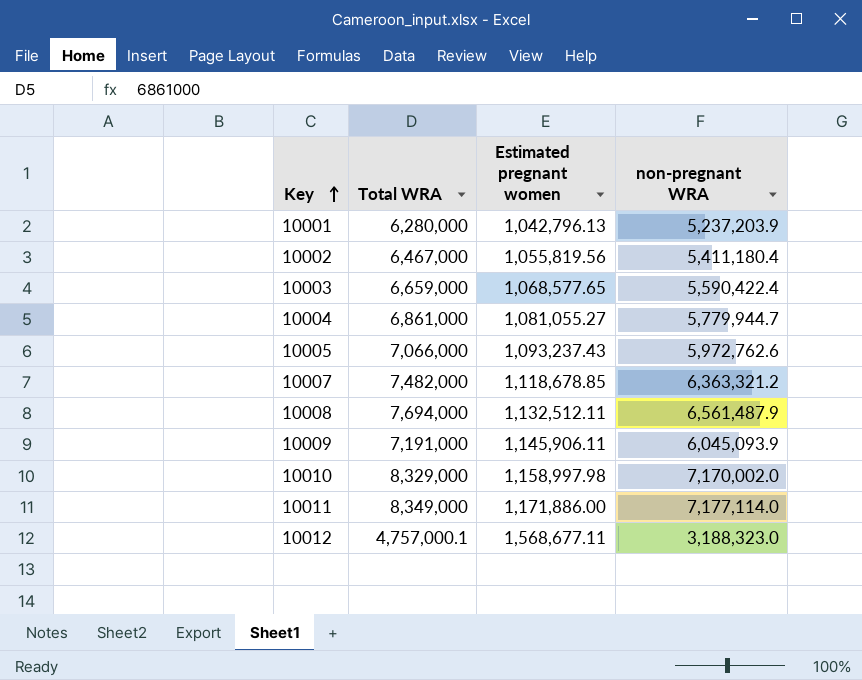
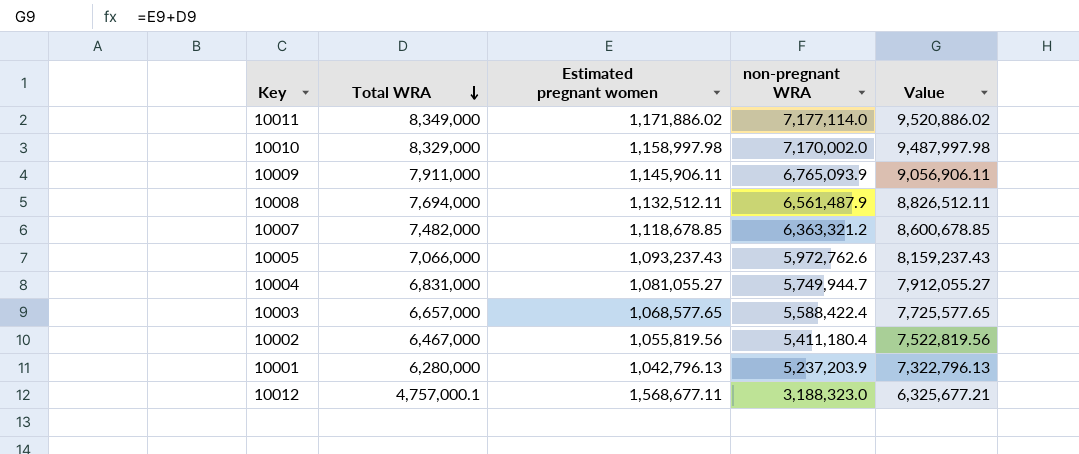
row order: Key ascending -> Total WRA descending
column Value | formula: none -> [Total WRA] + [Estimated pregnant women]
10011 | Estimated pregnant women: 1,171,886.00 -> 1,171,886.02
10009 | Total WRA: 7,191,000 -> 7,911,000
10009 | non-pregnant WRA: 6,045,093.9 -> 6,765,093.9
10004 | Total WRA: 6,861,000 -> 6,831,000
10004 | non-pregnant WRA: 5,779,944.7 -> 5,749,944.7
10003 | Total WRA: 6,659,000 -> 6,657,000
10003 | non-pregnant WRA: 5,590,422.4 -> 5,588,422.4

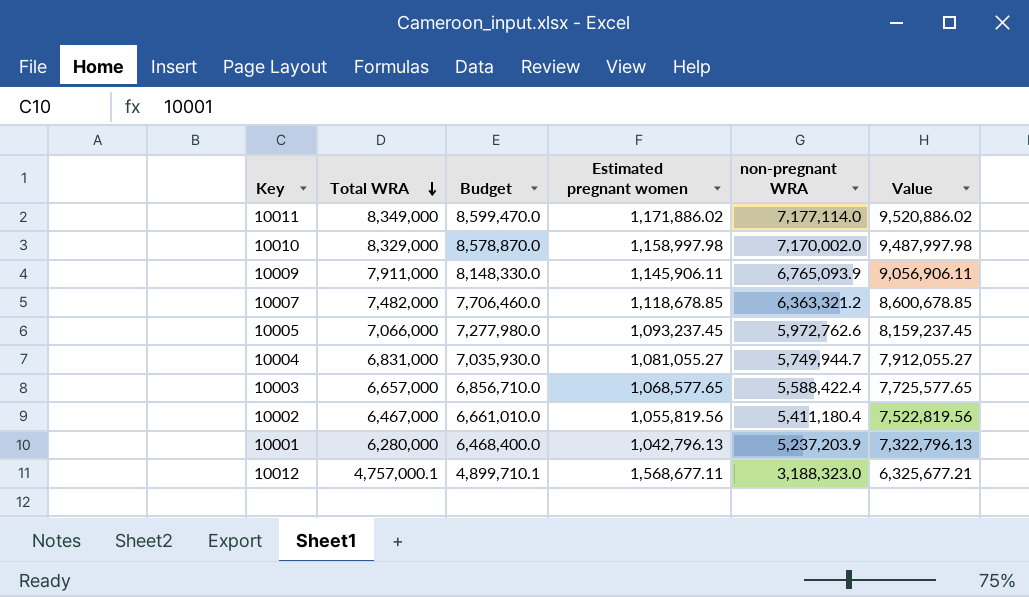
column Budget | formula: none -> [Total WRA] * 1.03
row 10008: 7,694,000 | 1,132,512.11 | 6,561,487.9 | 8,826,512.11 -> none
10005 | Estimated pregnant women: 1,093,237.43 -> 1,093,237.45
10005 | Value: 8,159,237.43 -> 8,159,237.45

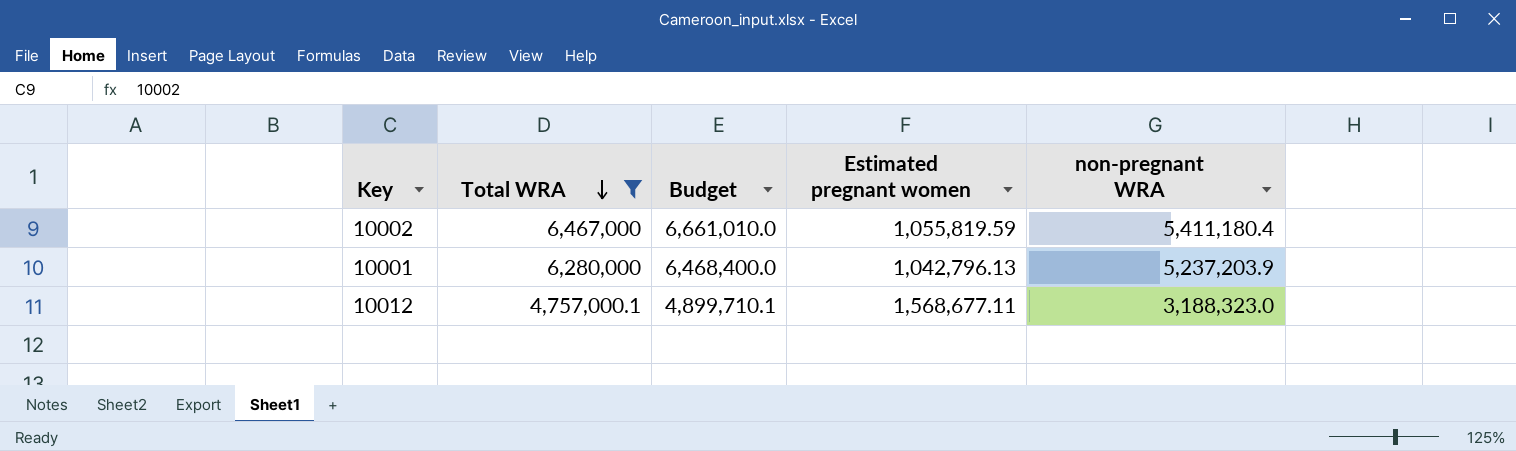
filter: none -> Total WRA <= 6,467,000
column Value | formula: [Total WRA] + [Estimated pregnant women] -> none
10002 | Estimated pregnant women: 1,055,819.56 -> 1,055,819.59

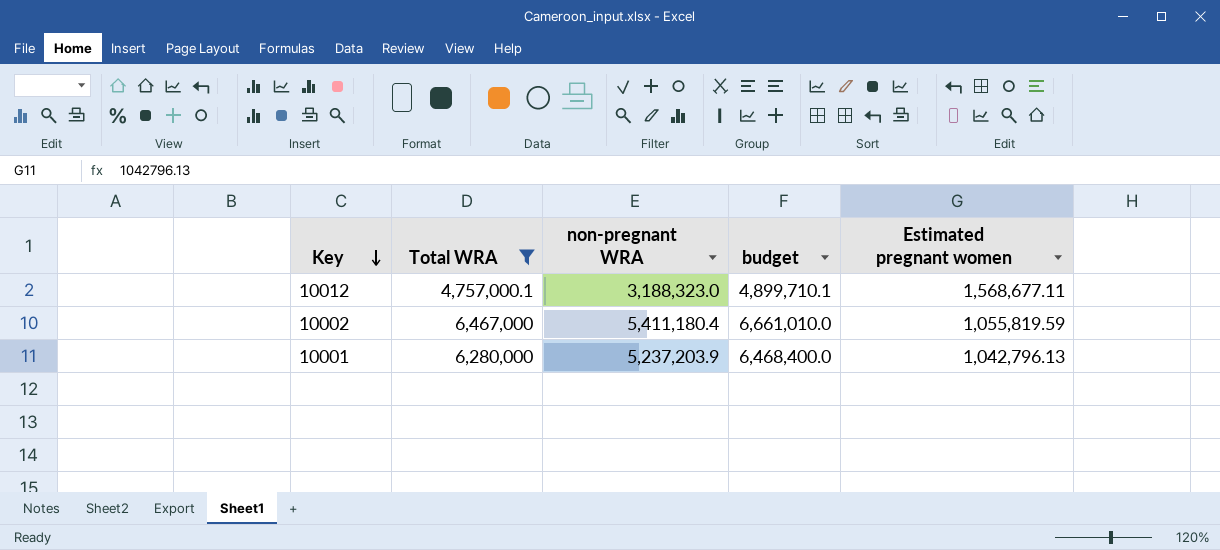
row order: Total WRA descending -> Key descending
column non-pregnant WRA | position: 5 -> 3
column name: Budget -> budget

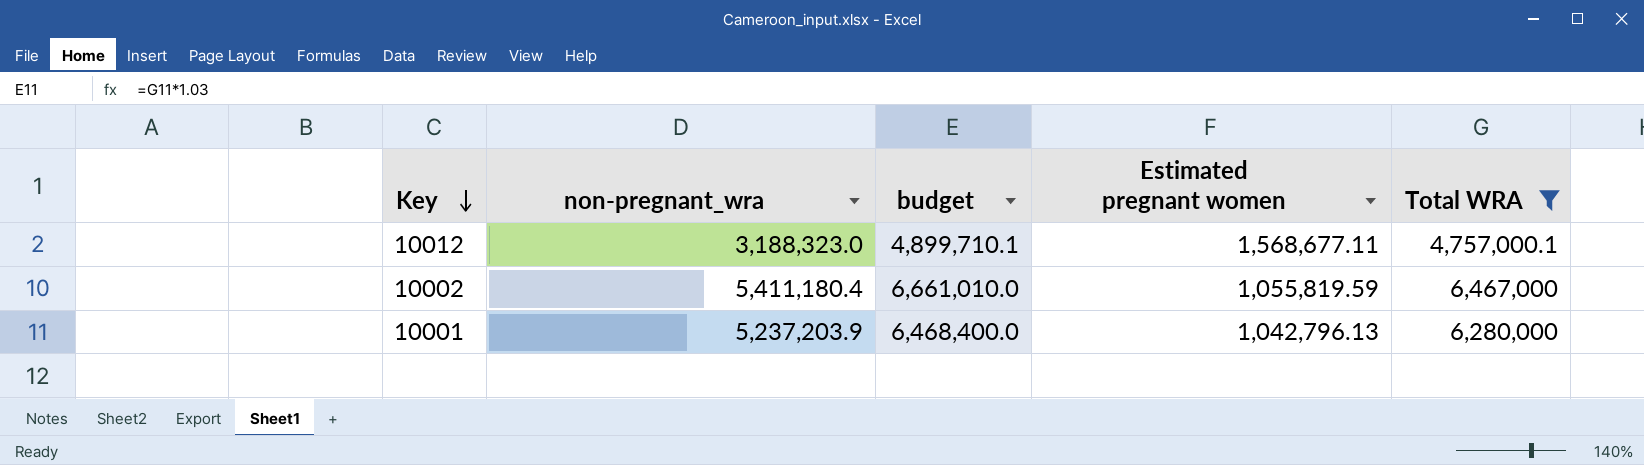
column name: non-pregnant WRA -> non-pregnant_wra
column Total WRA | position: 2 -> 5

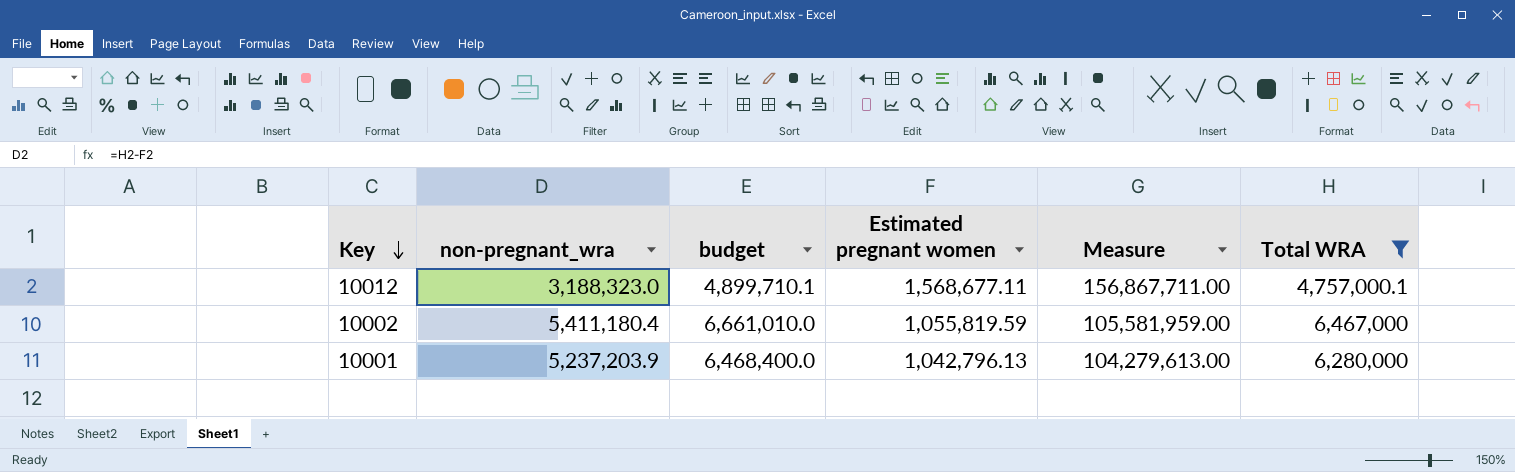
column Measure | formula: none -> [Estimated pregnant women] * 100

